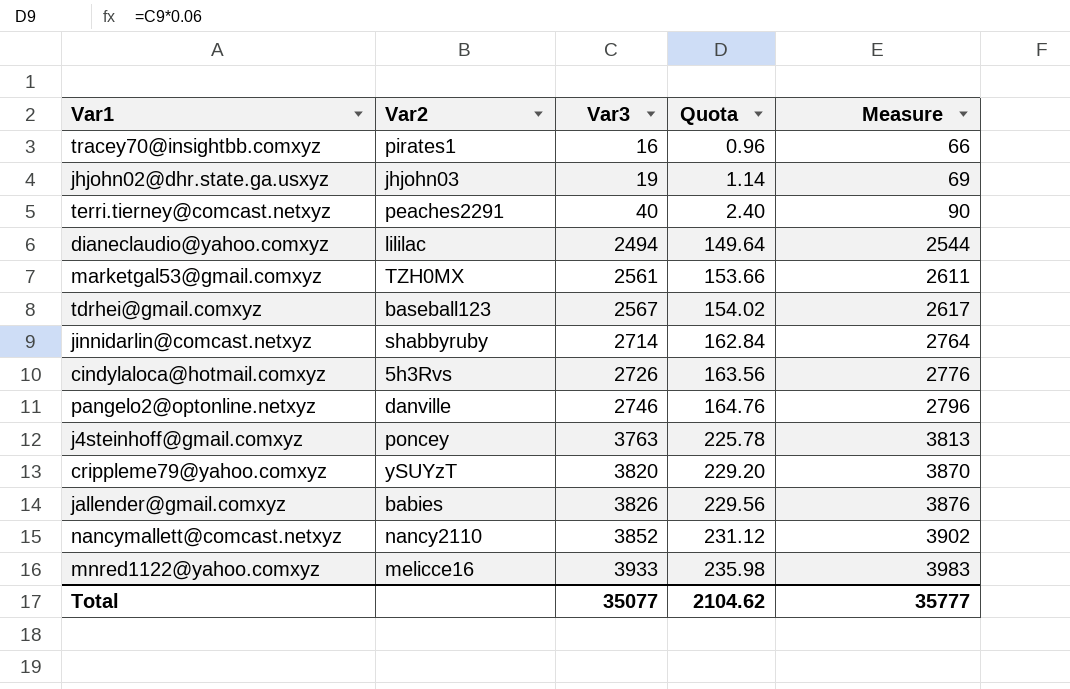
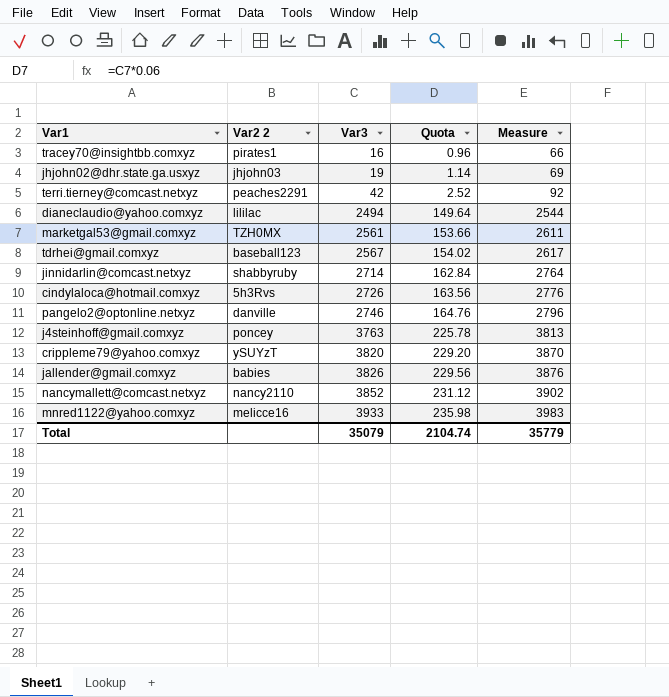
column name: Var2 -> Var2 2
terri.tierney@comcast.netxyz | Var3: 40 -> 42
terri.tierney@comcast.netxyz | Quota: 2.40 -> 2.52
terri.tierney@comcast.netxyz | Measure: 90 -> 92
Total | Var3: 35077 -> 35079
Total | Quota: 2104.62 -> 2104.74
Total | Measure: 35777 -> 35779

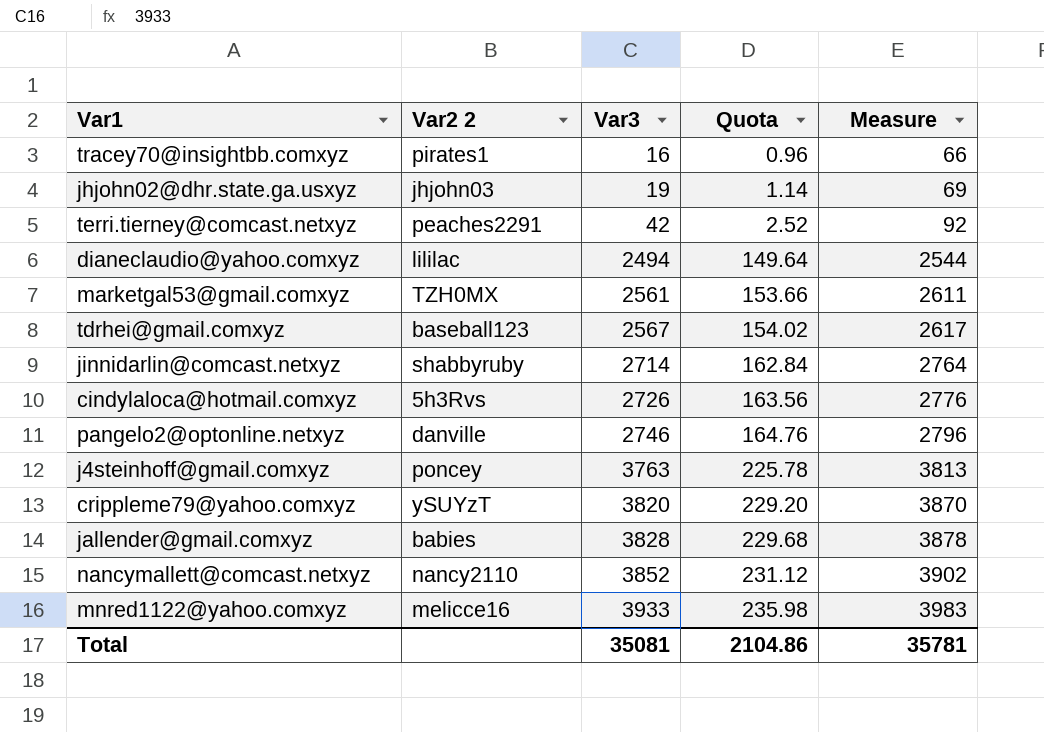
jallender@gmail.comxyz | Var3: 3826 -> 3828
jallender@gmail.comxyz | Quota: 229.56 -> 229.68
jallender@gmail.comxyz | Measure: 3876 -> 3878
Total | Var3: 35079 -> 35081
Total | Quota: 2104.74 -> 2104.86
Total | Measure: 35779 -> 35781

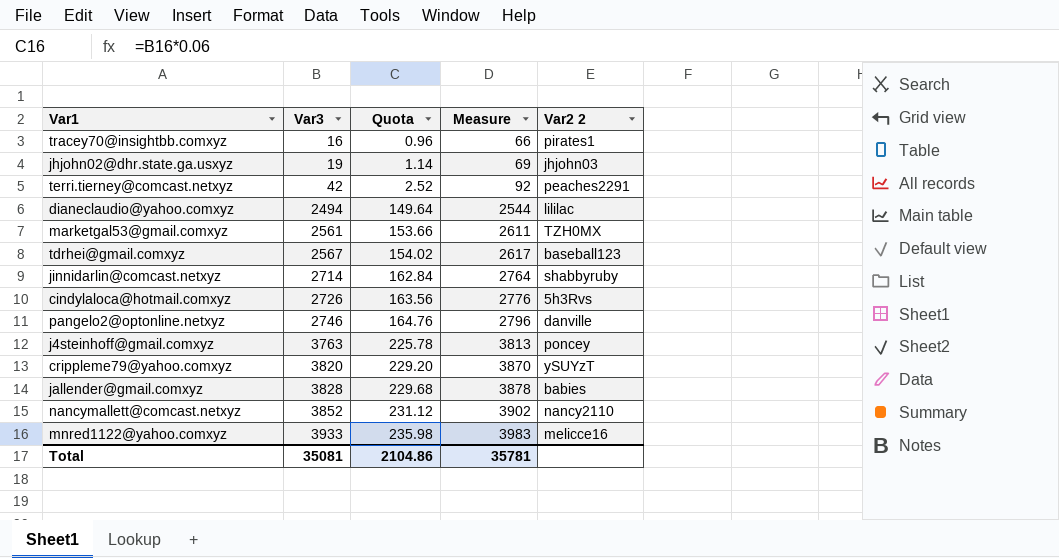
column Var2 2 | position: 2 -> 5

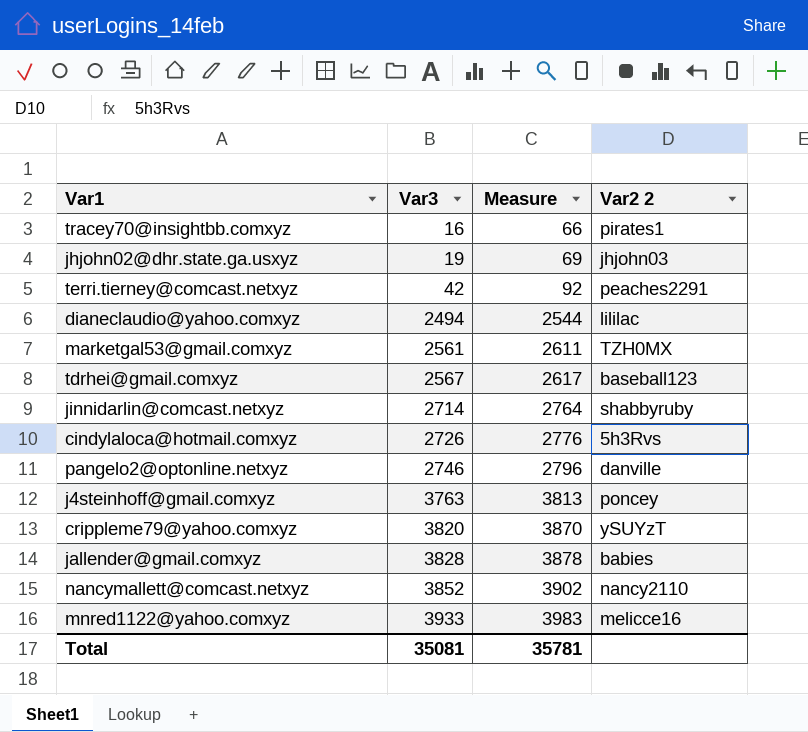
column Quota | formula: [Var3] * 0.06 -> none

